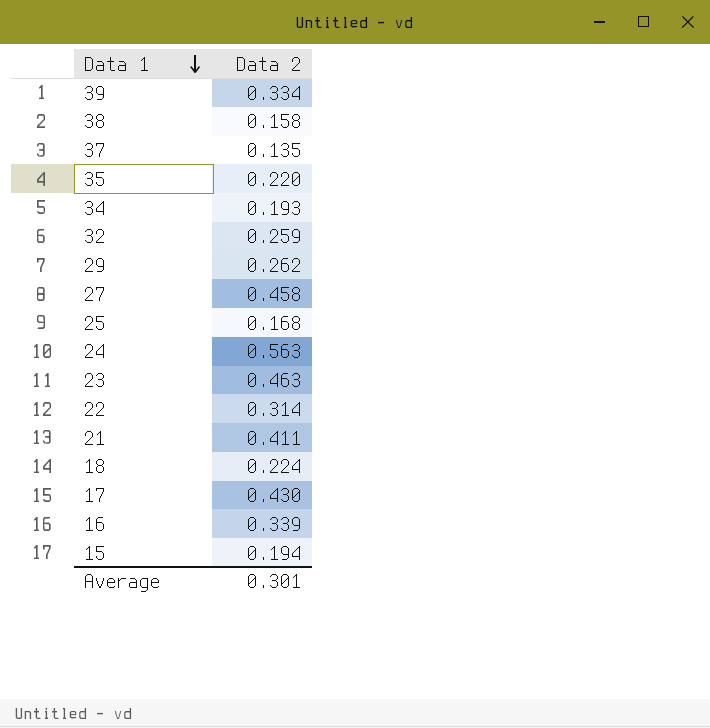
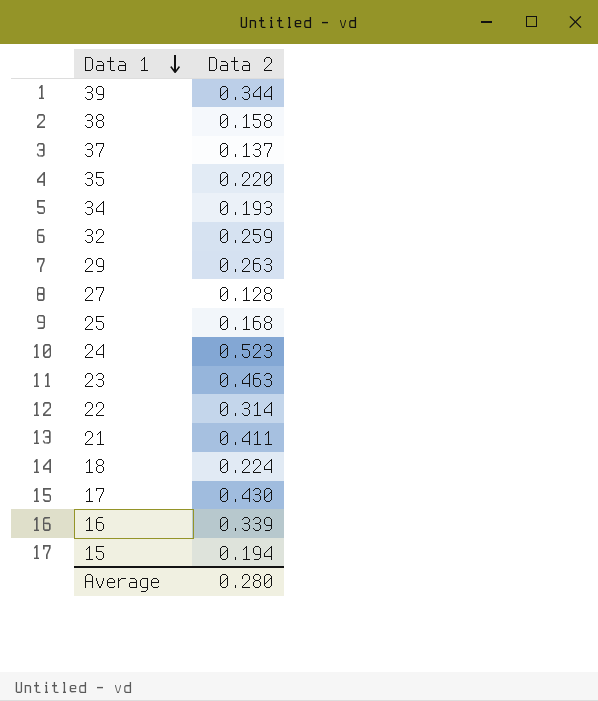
39 | Data 2: 0.334 -> 0.344
37 | Data 2: 0.135 -> 0.137
29 | Data 2: 0.262 -> 0.263
27 | Data 2: 0.458 -> 0.128
24 | Data 2: 0.563 -> 0.523
Average | Data 2: 0.301 -> 0.280

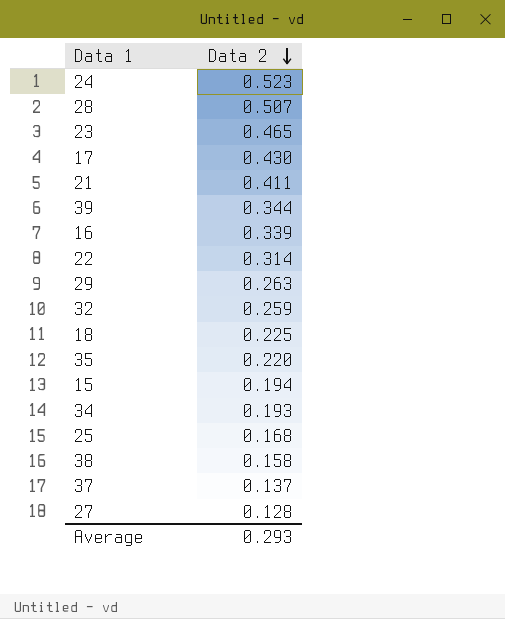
row order: Data 1 descending -> Data 2 descending
row 28: none -> 0.507
23 | Data 2: 0.463 -> 0.465
18 | Data 2: 0.224 -> 0.225
Average | Data 2: 0.280 -> 0.293

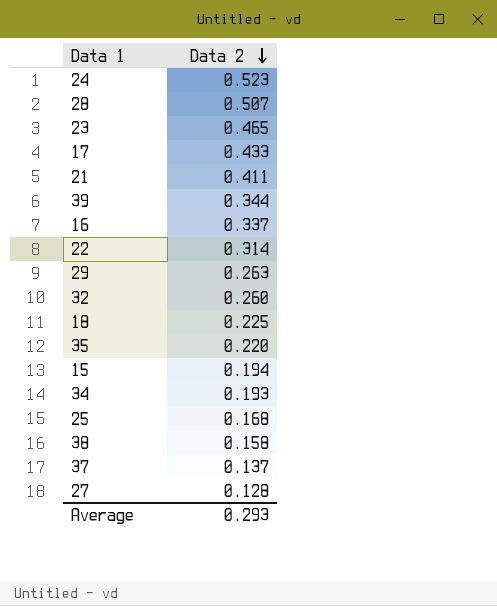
17 | Data 2: 0.430 -> 0.433
16 | Data 2: 0.339 -> 0.337
32 | Data 2: 0.259 -> 0.260

